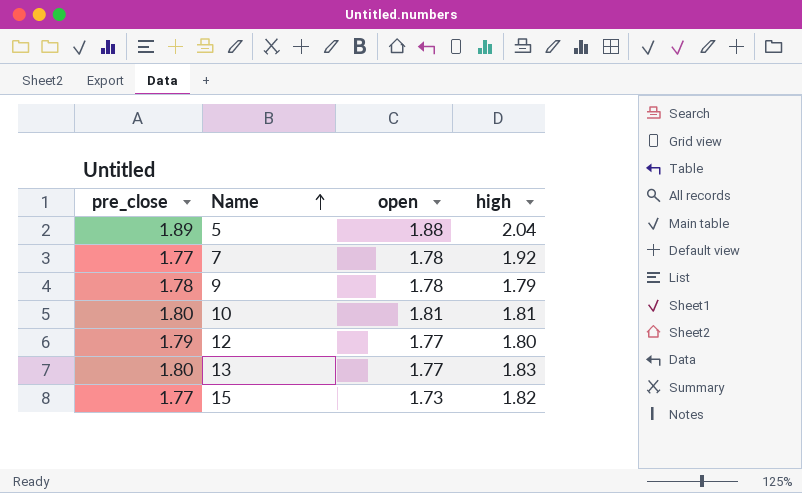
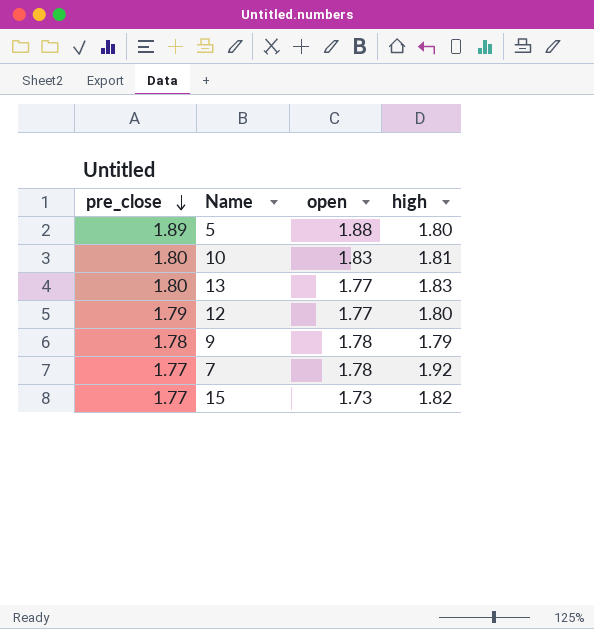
row order: Name ascending -> pre_close descending
5 | high: 2.04 -> 1.80
10 | open: 1.81 -> 1.83

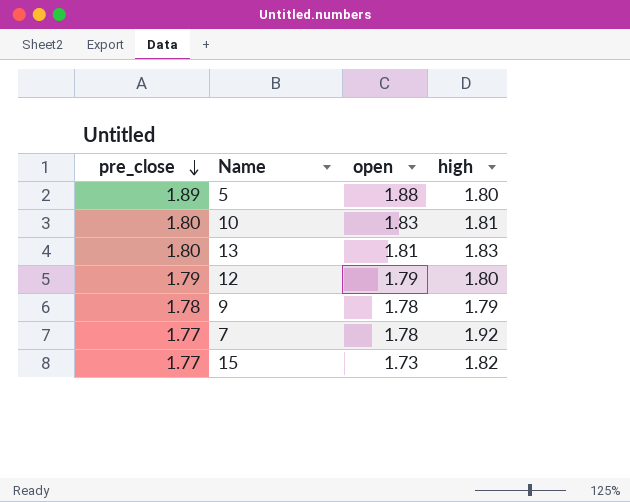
13 | open: 1.77 -> 1.81
12 | open: 1.77 -> 1.79

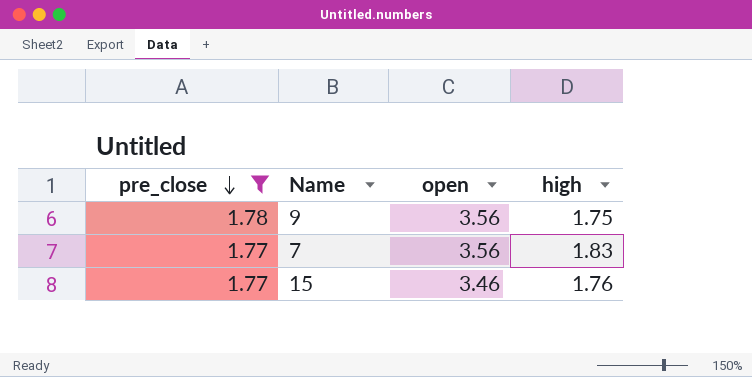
filter: none -> pre_close <= 1.78
9 | open: 1.78 -> 3.56
9 | high: 1.79 -> 1.75
7 | open: 1.78 -> 3.56
7 | high: 1.92 -> 1.83
15 | open: 1.73 -> 3.46
15 | high: 1.82 -> 1.76

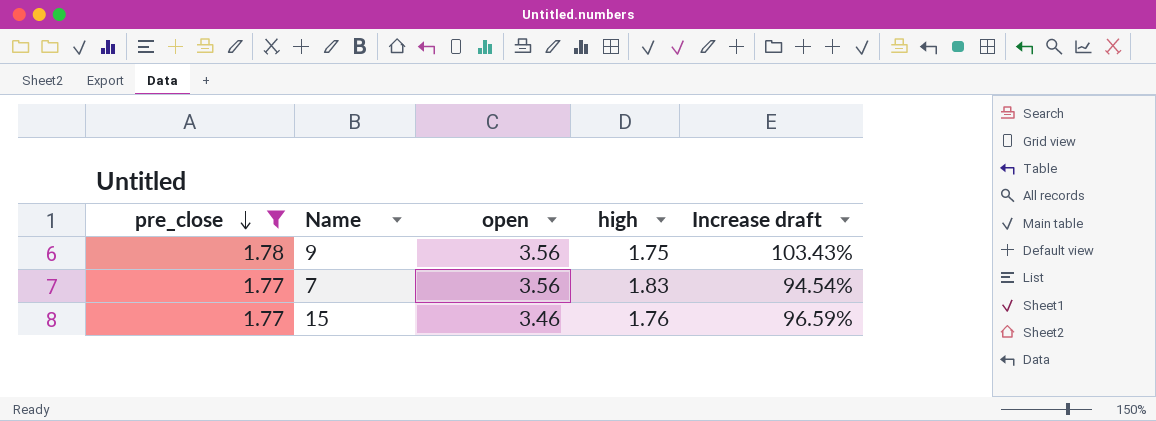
column Increase draft | formula: none -> ([open] - [high]) / [high]

